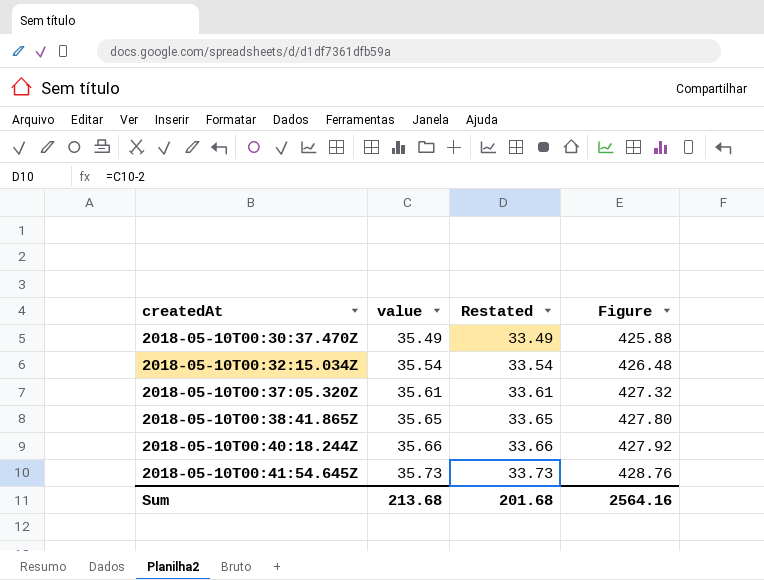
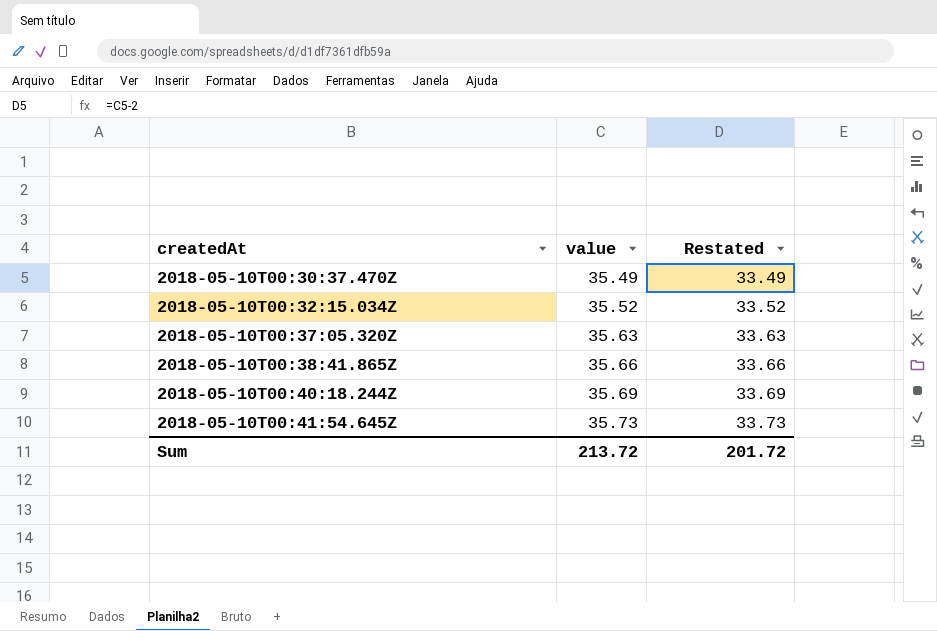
column Figure | formula: [value] * 12 -> none
2018-05-10T00:32:15.034Z | value: 35.54 -> 35.52
2018-05-10T00:32:15.034Z | Restated: 33.54 -> 33.52
2018-05-10T00:37:05.320Z | value: 35.61 -> 35.63
2018-05-10T00:37:05.320Z | Restated: 33.61 -> 33.63
2018-05-10T00:38:41.865Z | value: 35.65 -> 35.66
2018-05-10T00:38:41.865Z | Restated: 33.65 -> 33.66
2018-05-10T00:40:18.244Z | value: 35.66 -> 35.69
2018-05-10T00:40:18.244Z | Restated: 33.66 -> 33.69
Sum | value: 213.68 -> 213.72
Sum | Restated: 201.68 -> 201.72

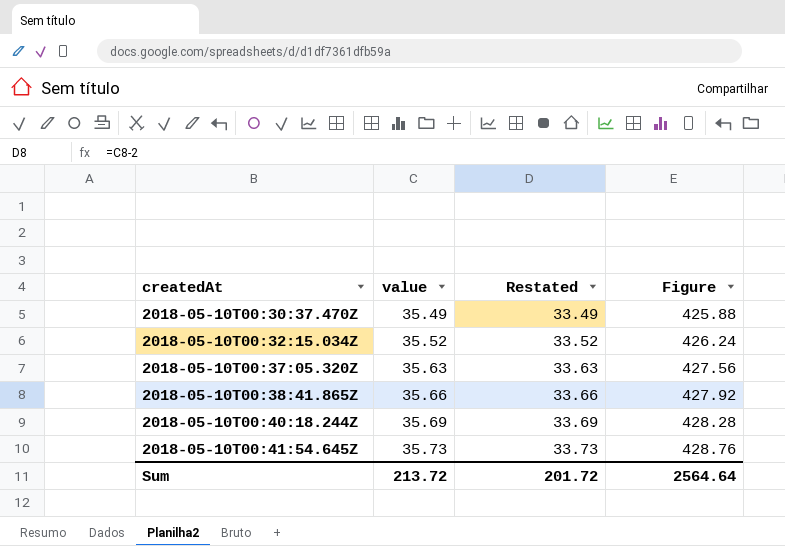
column Figure | formula: none -> [value] * 12

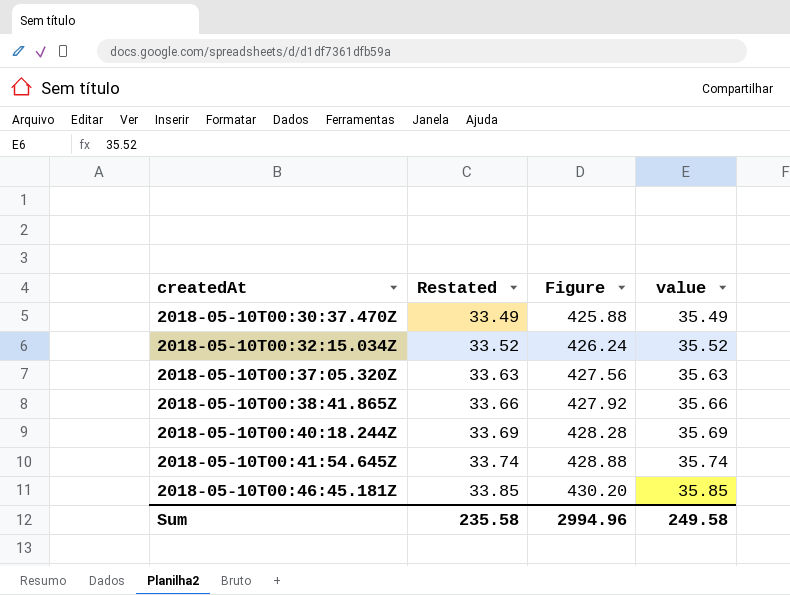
column value | position: 2 -> 4
2018-05-10T00:41:54.645Z | Restated: 33.73 -> 33.74
2018-05-10T00:41:54.645Z | Figure: 428.76 -> 428.88
2018-05-10T00:41:54.645Z | value: 35.73 -> 35.74
row 2018-05-10T00:46:45.181Z: none -> 33.85 | 430.20 | 35.85
Sum | Restated: 201.72 -> 235.58
Sum | Figure: 2564.64 -> 2994.96
Sum | value: 213.72 -> 249.58

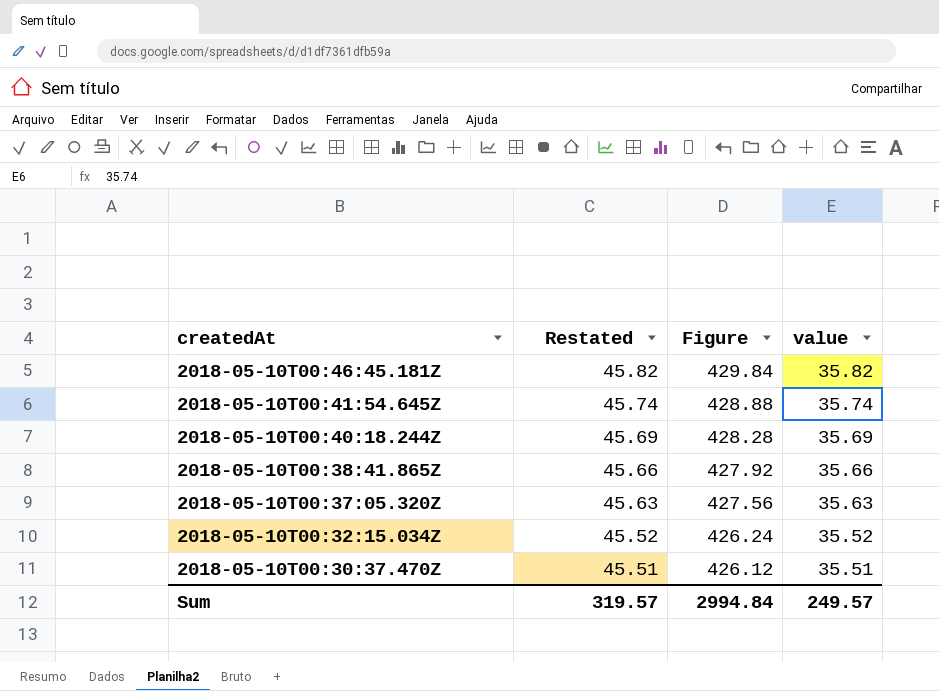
row order: createdAt ascending -> createdAt descending
column Restated | formula: [value] - 2 -> [value] + 10
2018-05-10T00:46:45.181Z | Figure: 430.20 -> 429.84
2018-05-10T00:46:45.181Z | value: 35.85 -> 35.82
2018-05-10T00:30:37.470Z | Figure: 425.88 -> 426.12
2018-05-10T00:30:37.470Z | value: 35.49 -> 35.51
Sum | Restated: 235.58 -> 319.57
Sum | Figure: 2994.96 -> 2994.84
Sum | value: 249.58 -> 249.57

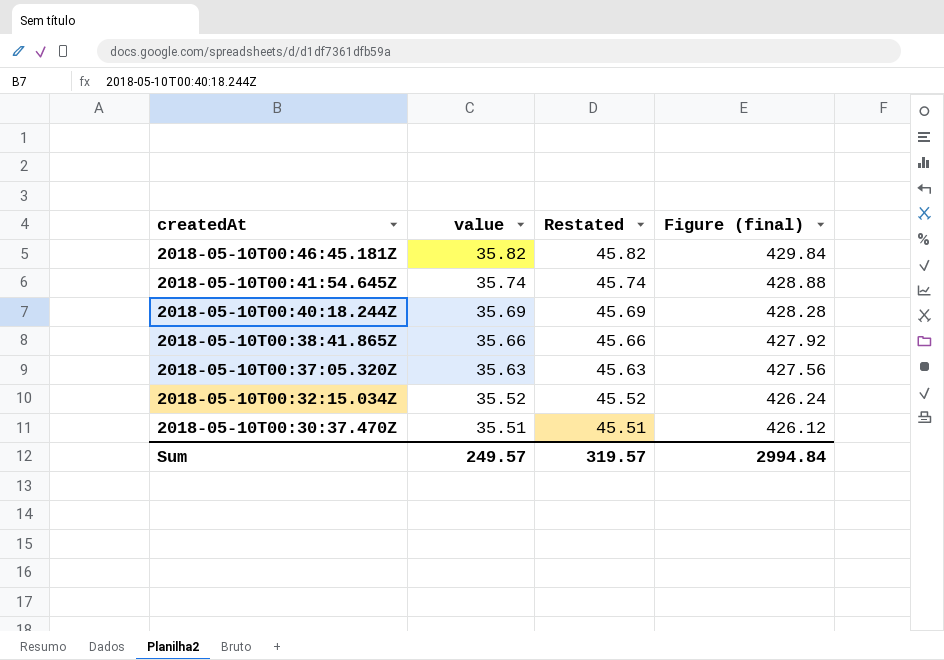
column value | position: 4 -> 2
column name: Figure -> Figure (final)

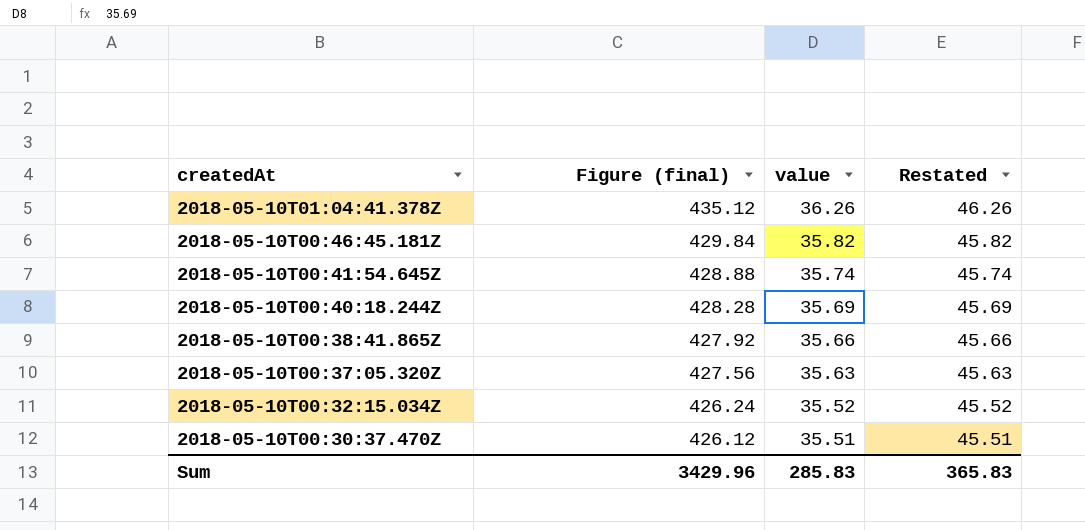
column Figure (final) | position: 4 -> 2
row 2018-05-10T01:04:41.378Z: none -> 435.12 | 36.26 | 46.26
Sum | Figure (final): 2994.84 -> 3429.96
Sum | value: 249.57 -> 285.83
Sum | Restated: 319.57 -> 365.83

